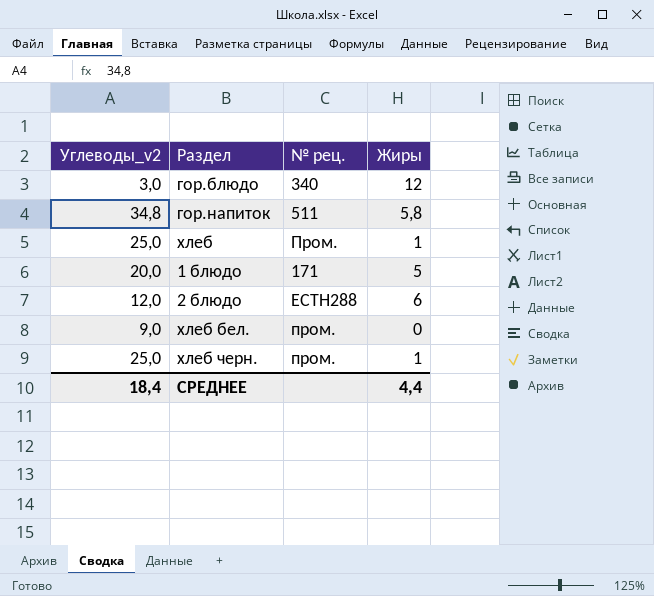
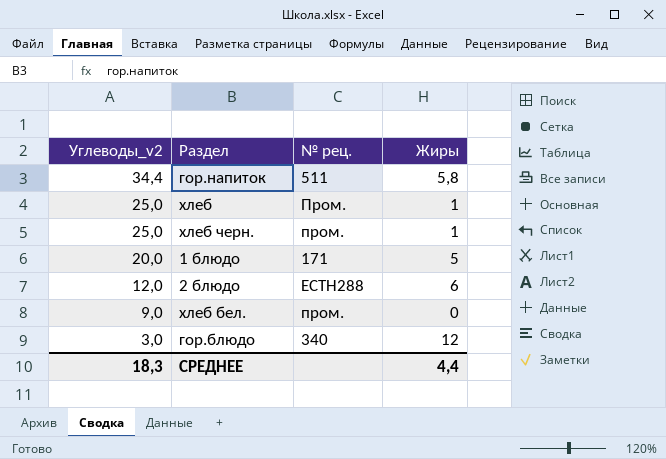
row order: none -> Углеводы_v2 descending
гор.напиток | Углеводы_v2: 34,8 -> 34,4
СРЕДНЕЕ | Углеводы_v2: 18,4 -> 18,3

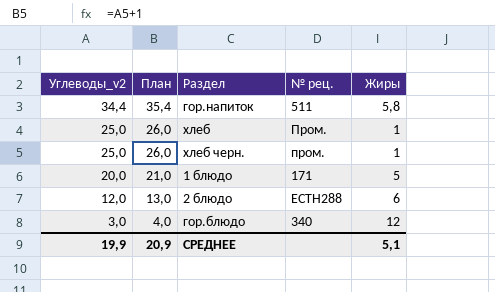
column План | formula: none -> [Углеводы_v2] + 1
row хлеб бел.: 9,0 | пром. | 0 -> none
СРЕДНЕЕ | Углеводы_v2: 18,3 -> 19,9
СРЕДНЕЕ | Жиры: 4,4 -> 5,1

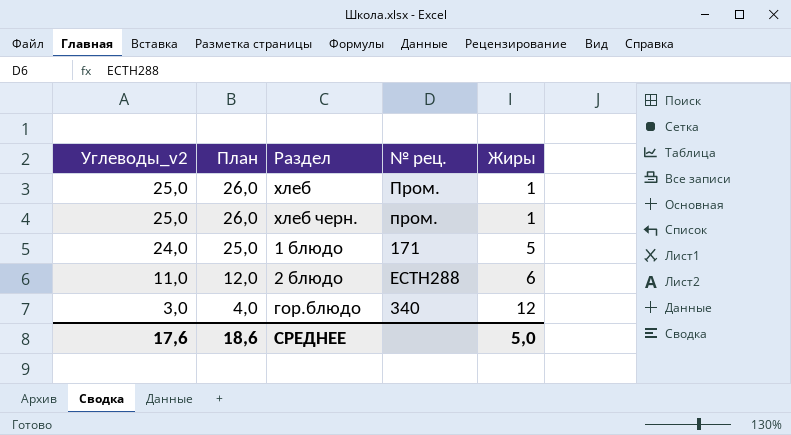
row гор.напиток: 34,4 | 35,4 | 511 | 5,8 -> none
1 блюдо | Углеводы_v2: 20,0 -> 24,0
1 блюдо | План: 21,0 -> 25,0
2 блюдо | Углеводы_v2: 12,0 -> 11,0
2 блюдо | План: 13,0 -> 12,0
СРЕДНЕЕ | Углеводы_v2: 19,9 -> 17,6
СРЕДНЕЕ | План: 20,9 -> 18,6
СРЕДНЕЕ | Жиры: 5,1 -> 5,0

